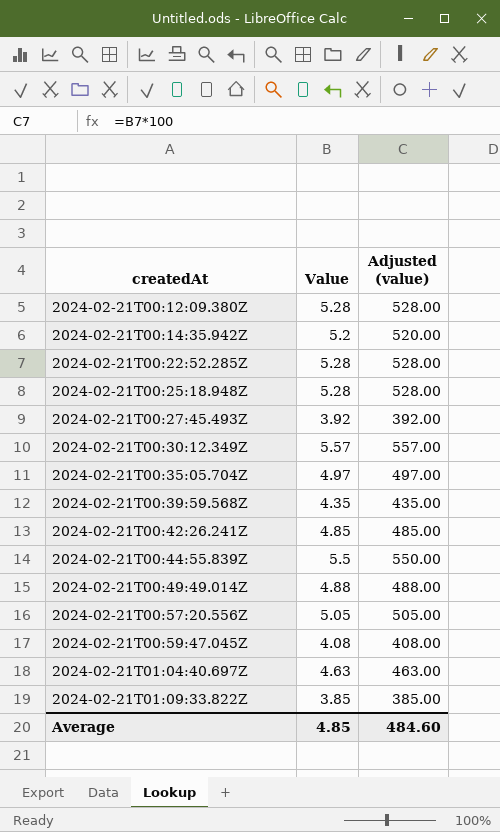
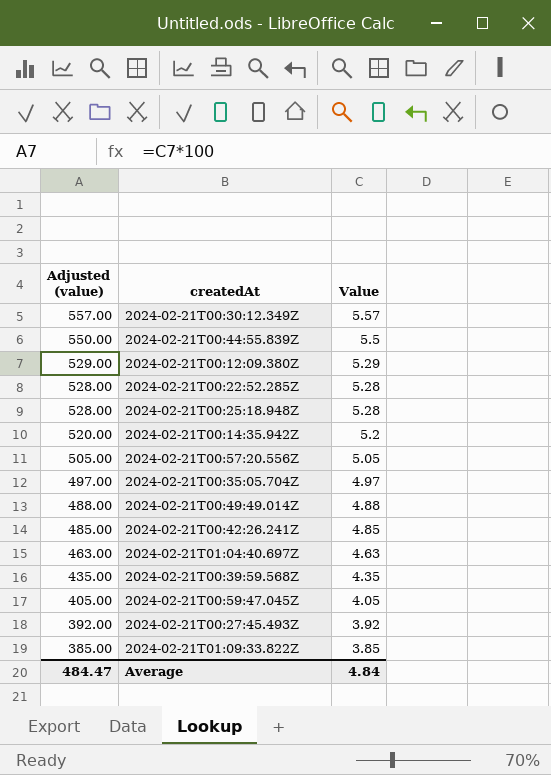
row order: createdAt ascending -> Adjusted (value) descending
column Adjusted (value) | position: 3 -> 1
2024-02-21T00:12:09.380Z | Adjusted (value): 528.00 -> 529.00
2024-02-21T00:12:09.380Z | Value: 5.28 -> 5.29
2024-02-21T00:59:47.045Z | Adjusted (value): 408.00 -> 405.00
2024-02-21T00:59:47.045Z | Value: 4.08 -> 4.05
Average | Adjusted (value): 484.60 -> 484.47
Average | Value: 4.85 -> 4.84

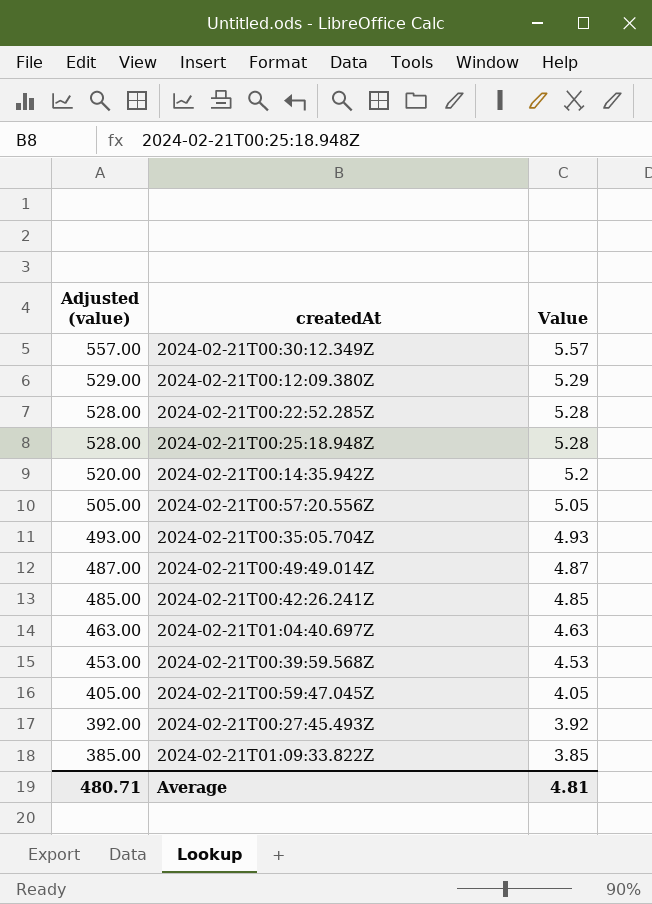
row 2024-02-21T00:44:55.839Z: 550.00 | 5.5 -> none
2024-02-21T00:35:05.704Z | Adjusted (value): 497.00 -> 493.00
2024-02-21T00:35:05.704Z | Value: 4.97 -> 4.93
2024-02-21T00:49:49.014Z | Adjusted (value): 488.00 -> 487.00
2024-02-21T00:49:49.014Z | Value: 4.88 -> 4.87
2024-02-21T00:39:59.568Z | Adjusted (value): 435.00 -> 453.00
2024-02-21T00:39:59.568Z | Value: 4.35 -> 4.53
Average | Adjusted (value): 484.47 -> 480.71
Average | Value: 4.84 -> 4.81

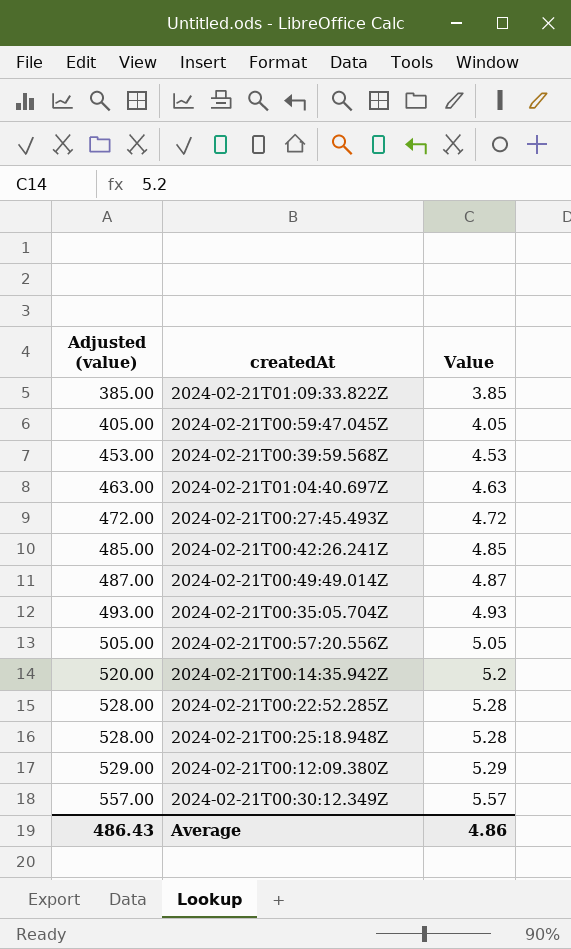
row order: Adjusted (value) descending -> Adjusted (value) ascending
2024-02-21T00:27:45.493Z | Adjusted (value): 392.00 -> 472.00
2024-02-21T00:27:45.493Z | Value: 3.92 -> 4.72
Average | Adjusted (value): 480.71 -> 486.43
Average | Value: 4.81 -> 4.86

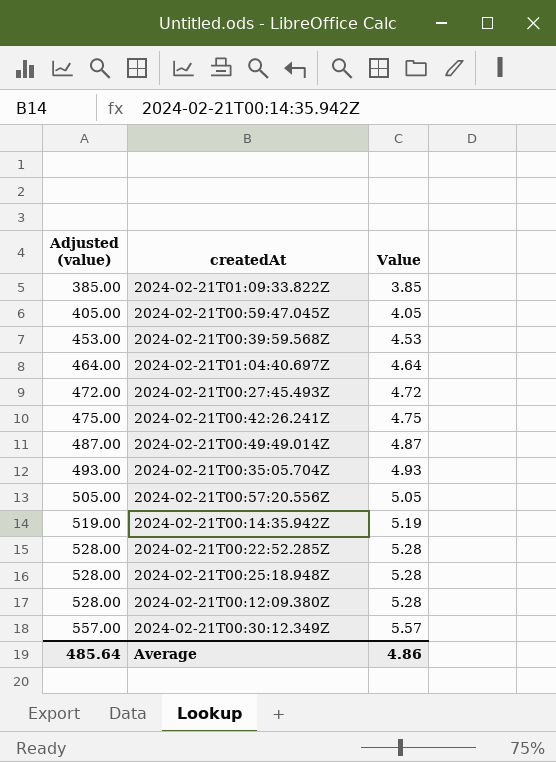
2024-02-21T01:04:40.697Z | Adjusted (value): 463.00 -> 464.00
2024-02-21T01:04:40.697Z | Value: 4.63 -> 4.64
2024-02-21T00:42:26.241Z | Adjusted (value): 485.00 -> 475.00
2024-02-21T00:42:26.241Z | Value: 4.85 -> 4.75
2024-02-21T00:14:35.942Z | Adjusted (value): 520.00 -> 519.00
2024-02-21T00:14:35.942Z | Value: 5.2 -> 5.19
2024-02-21T00:12:09.380Z | Adjusted (value): 529.00 -> 528.00
2024-02-21T00:12:09.380Z | Value: 5.29 -> 5.28
Average | Adjusted (value): 486.43 -> 485.64

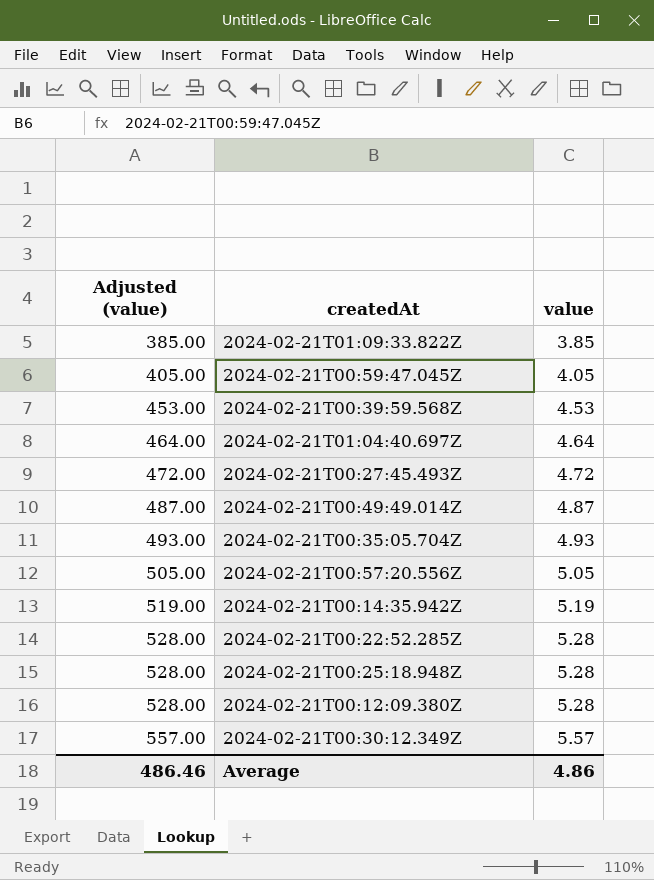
column name: Value -> value
row 2024-02-21T00:42:26.241Z: 475.00 | 4.75 -> none
Average | Adjusted (value): 485.64 -> 486.46

